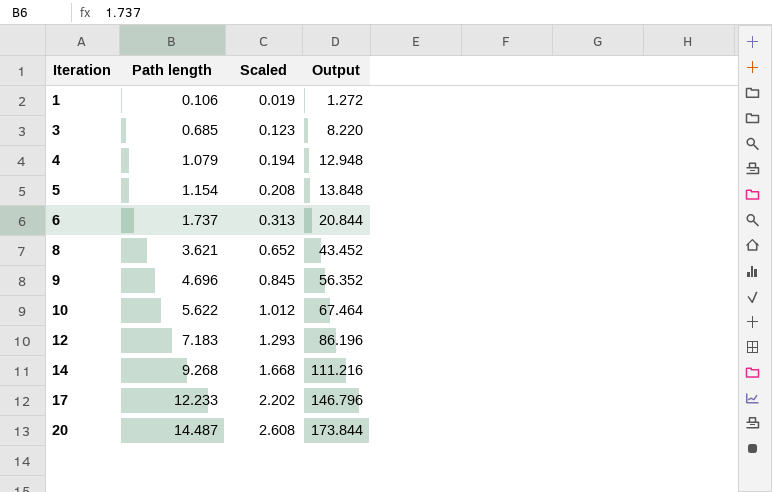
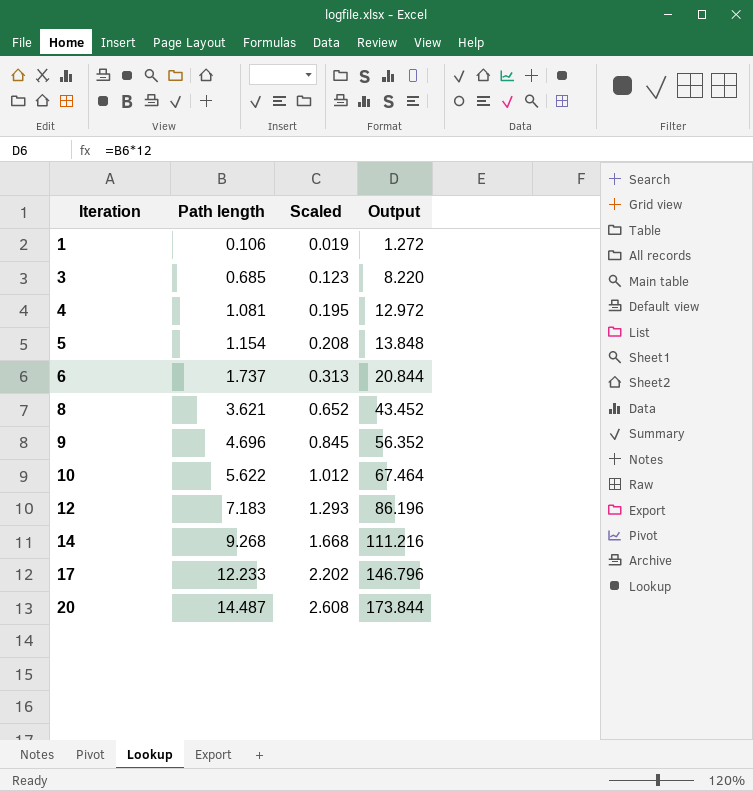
4 | Path length: 1.079 -> 1.081
4 | Scaled: 0.194 -> 0.195
4 | Output: 12.948 -> 12.972

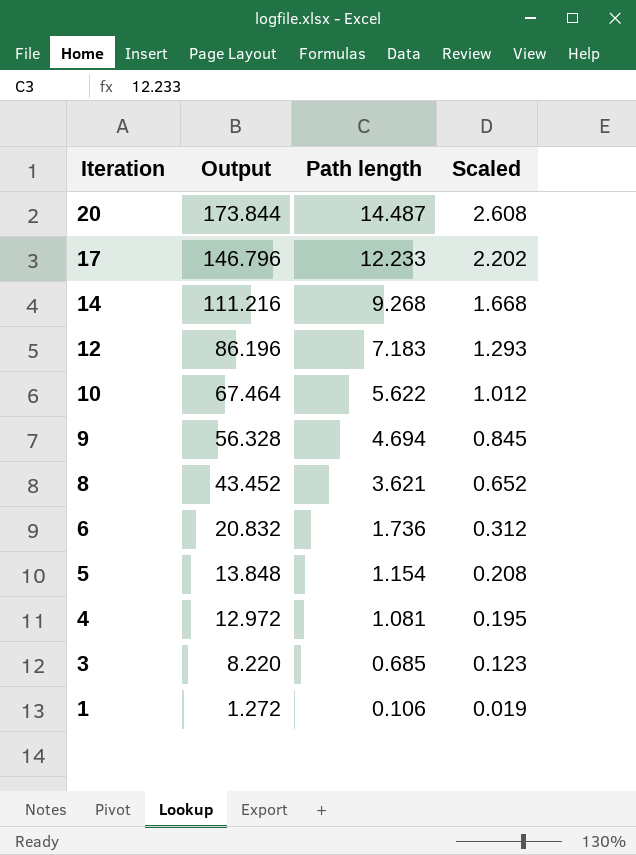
row order: Iteration ascending -> Iteration descending
column Output | position: 4 -> 2
9 | Output: 56.352 -> 56.328
9 | Path length: 4.696 -> 4.694
6 | Output: 20.844 -> 20.832
6 | Path length: 1.737 -> 1.736
6 | Scaled: 0.313 -> 0.312

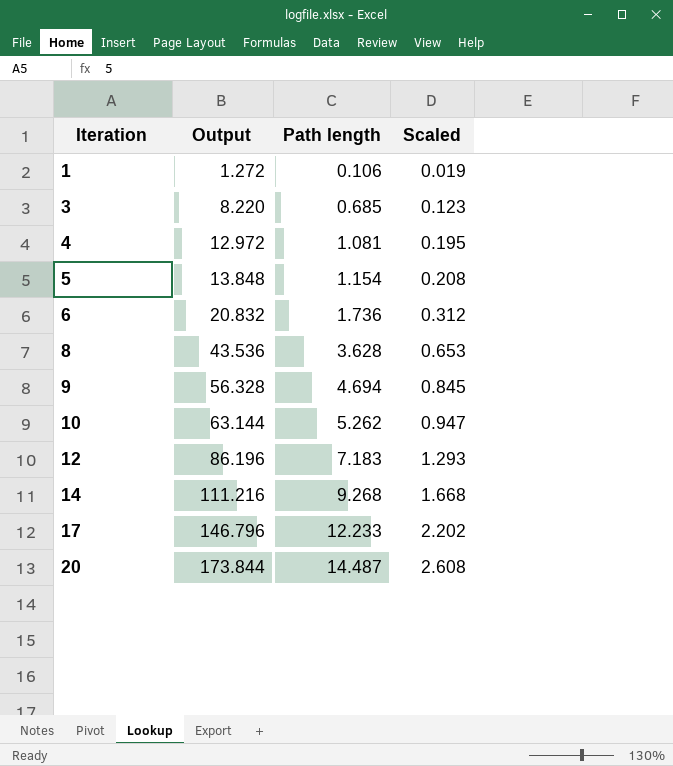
row order: Iteration descending -> Iteration ascending
8 | Output: 43.452 -> 43.536
8 | Path length: 3.621 -> 3.628
8 | Scaled: 0.652 -> 0.653
10 | Output: 67.464 -> 63.144
10 | Path length: 5.622 -> 5.262
10 | Scaled: 1.012 -> 0.947

